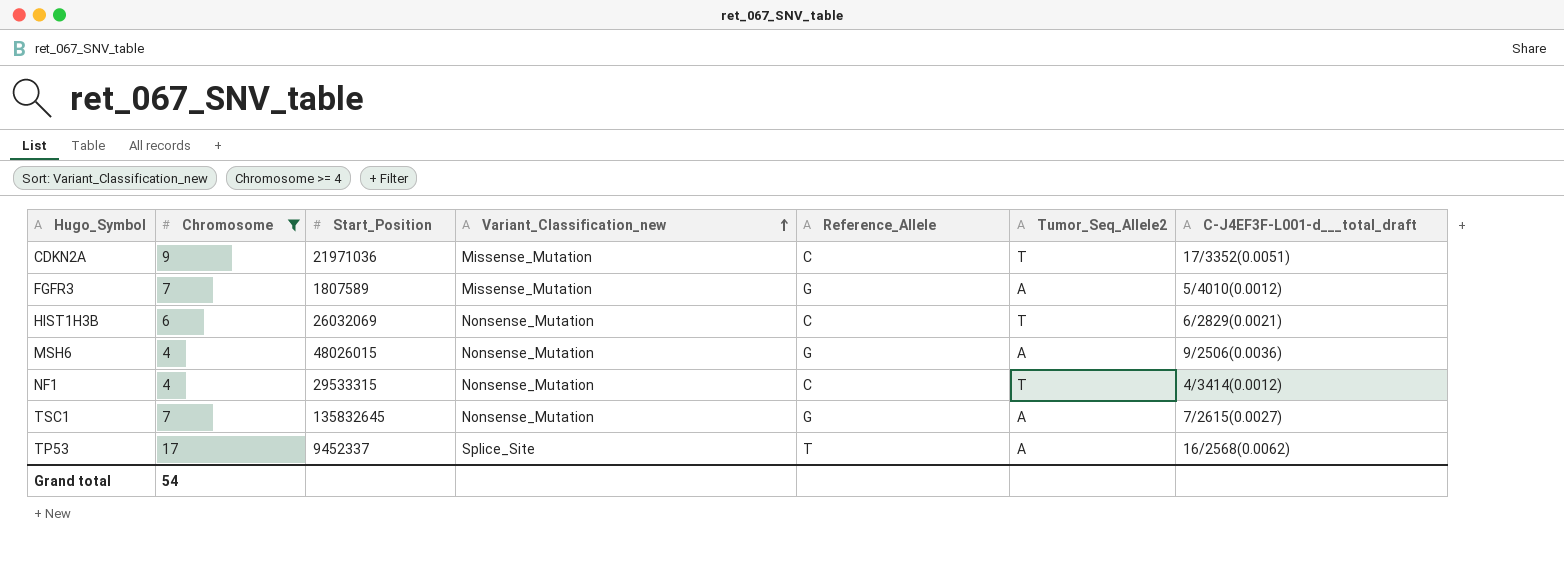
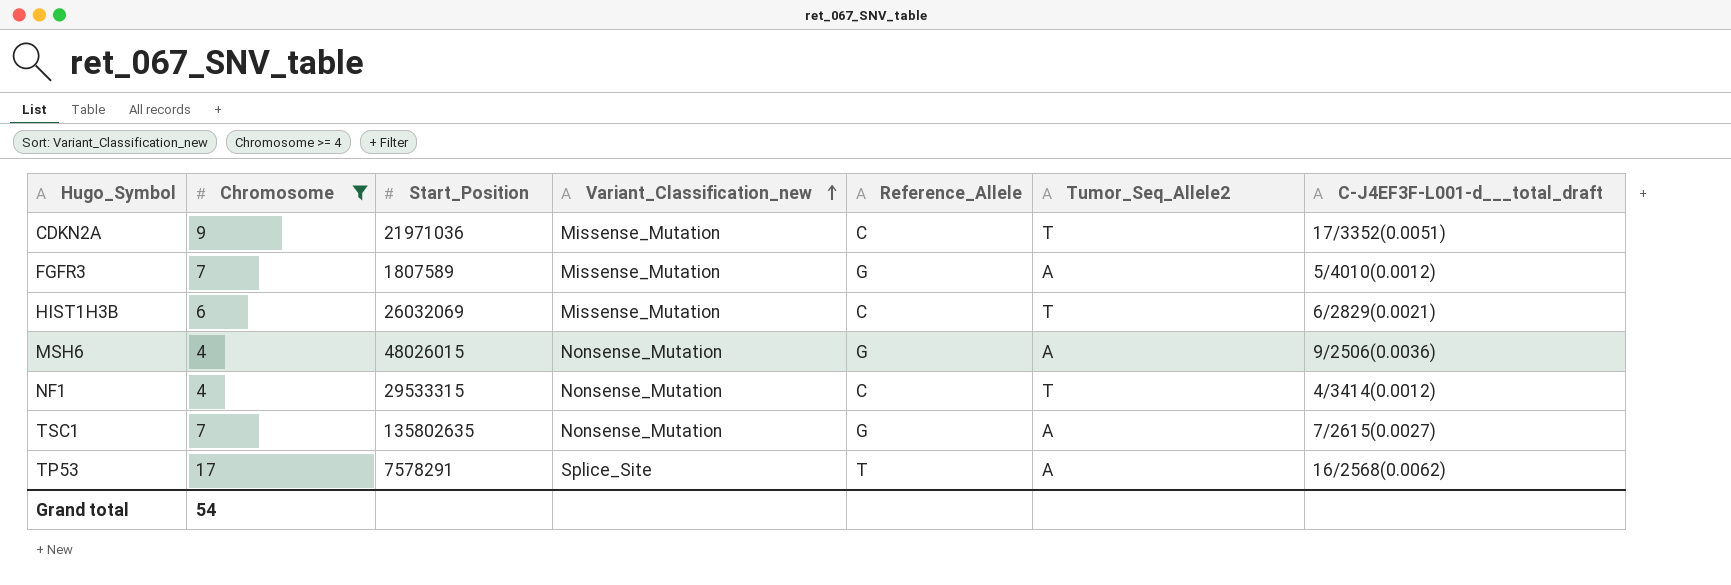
HIST1H3B | Variant_Classification_new: Nonsense_Mutation -> Missense_Mutation
TSC1 | Start_Position: 135832645 -> 135802635
TP53 | Start_Position: 9452337 -> 7578291

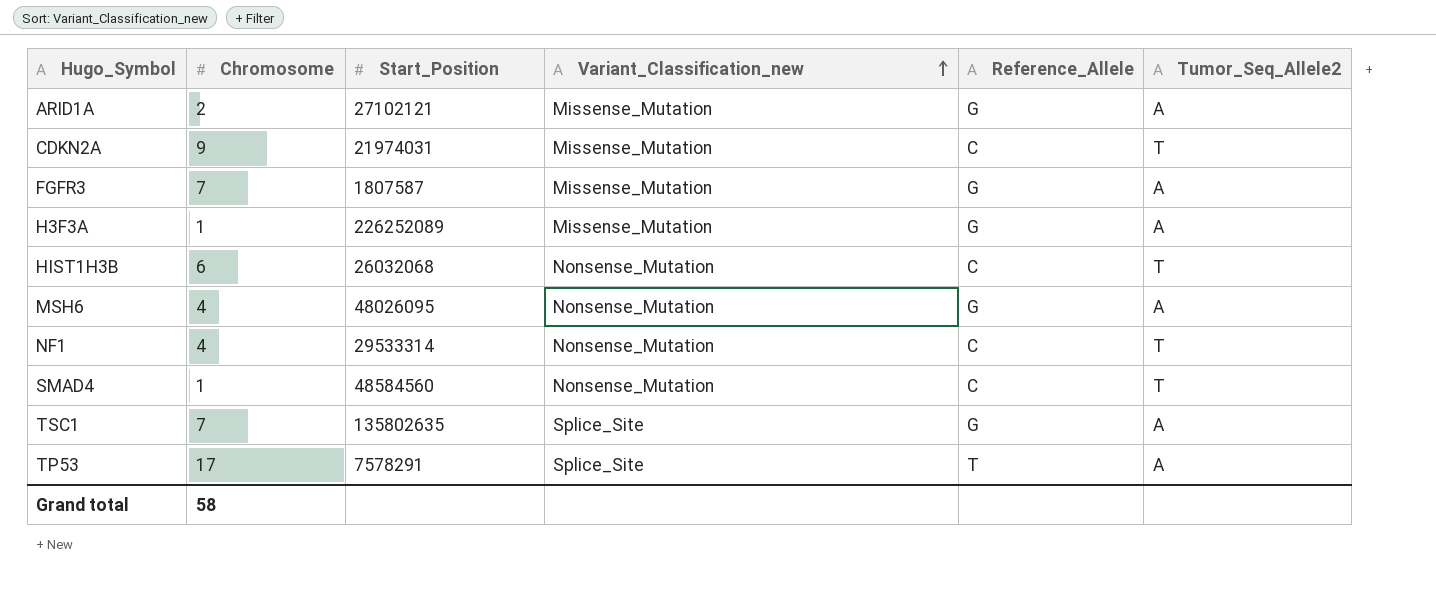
filter: Chromosome >= 4 -> none
column C-J4EF3F-L001-d___total_draft | position: 7 -> none
CDKN2A | Start_Position: 21971036 -> 21974031
FGFR3 | Start_Position: 1807589 -> 1807587
HIST1H3B | Start_Position: 26032069 -> 26032068
HIST1H3B | Variant_Classification_new: Missense_Mutation -> Nonsense_Mutation
MSH6 | Start_Position: 48026015 -> 48026095
NF1 | Start_Position: 29533315 -> 29533314
TSC1 | Variant_Classification_new: Nonsense_Mutation -> Splice_Site
Grand total | Chromosome: 54 -> 58

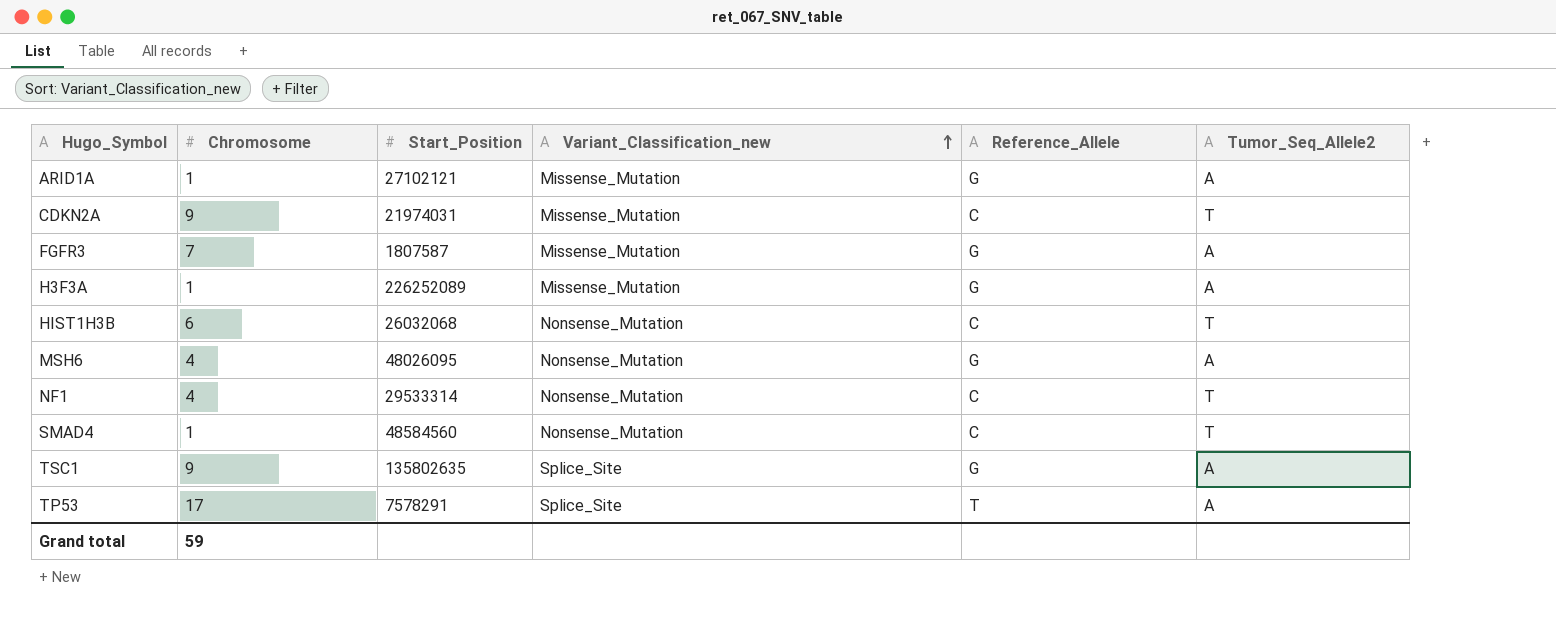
ARID1A | Chromosome: 2 -> 1
TSC1 | Chromosome: 7 -> 9
Grand total | Chromosome: 58 -> 59

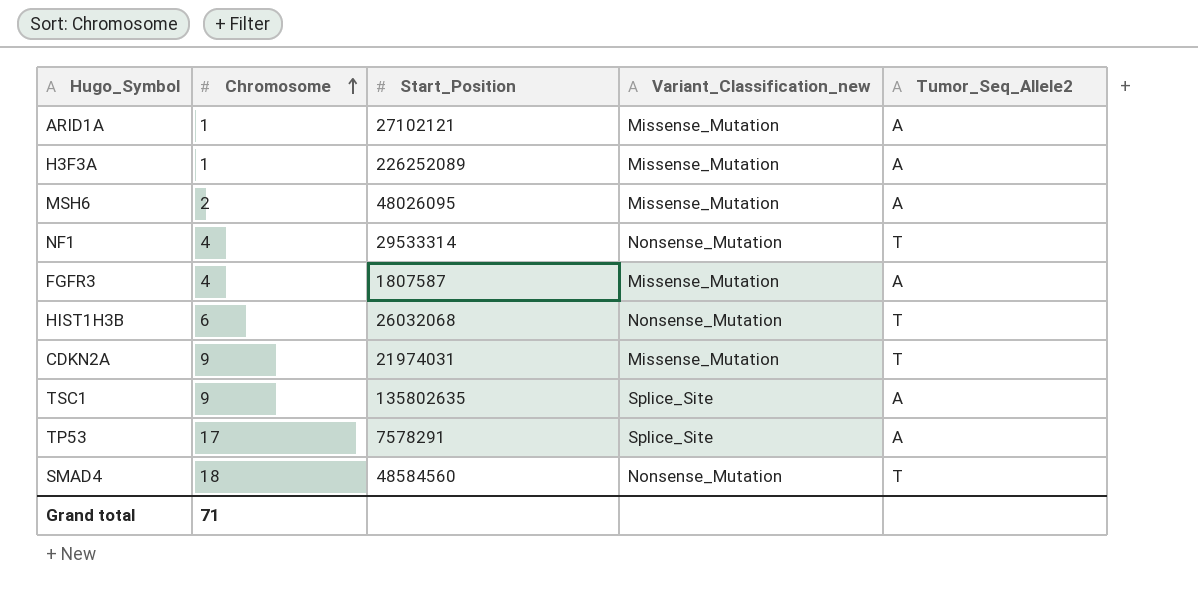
row order: Variant_Classification_new ascending -> Chromosome ascending
column Reference_Allele | position: 5 -> none
MSH6 | Chromosome: 4 -> 2
MSH6 | Variant_Classification_new: Nonsense_Mutation -> Missense_Mutation
FGFR3 | Chromosome: 7 -> 4
SMAD4 | Chromosome: 1 -> 18
Grand total | Chromosome: 59 -> 71

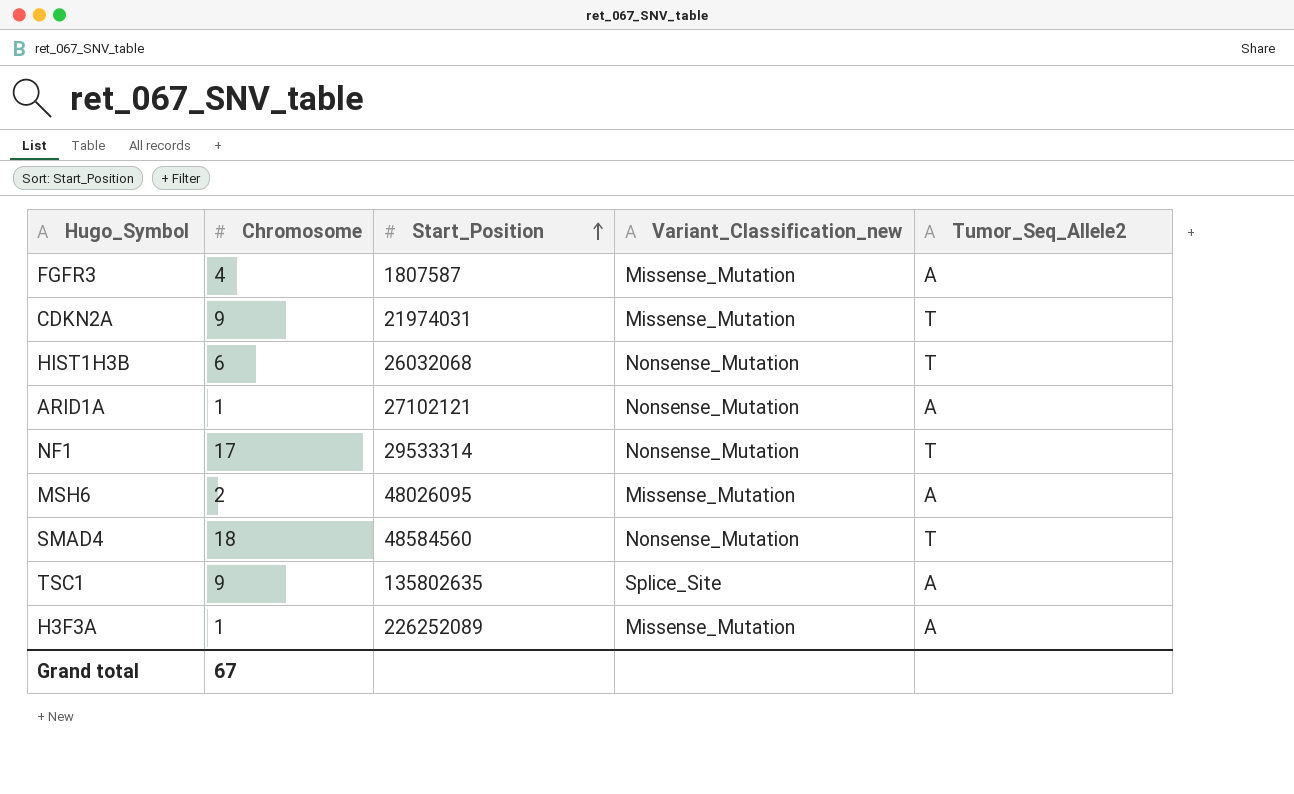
row order: Chromosome ascending -> Start_Position ascending
row TP53: 17 | 7578291 | Splice_Site | A -> none
ARID1A | Variant_Classification_new: Missense_Mutation -> Nonsense_Mutation
NF1 | Chromosome: 4 -> 17
Grand total | Chromosome: 71 -> 67

